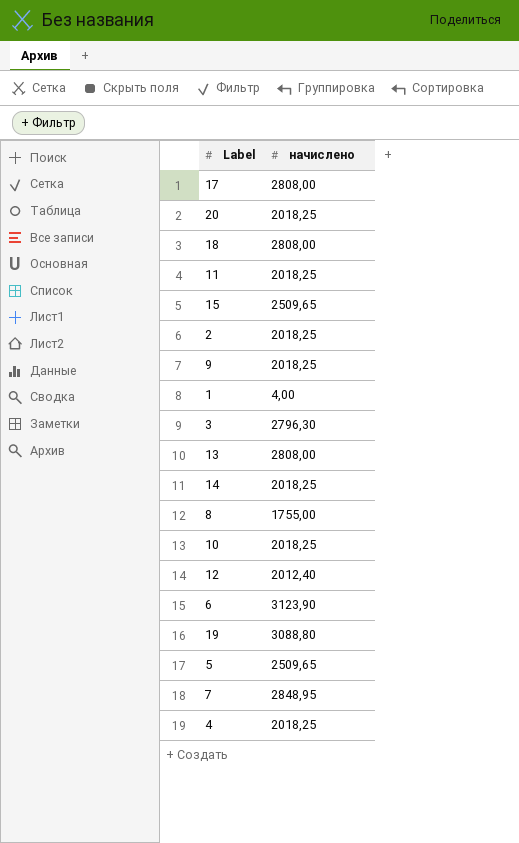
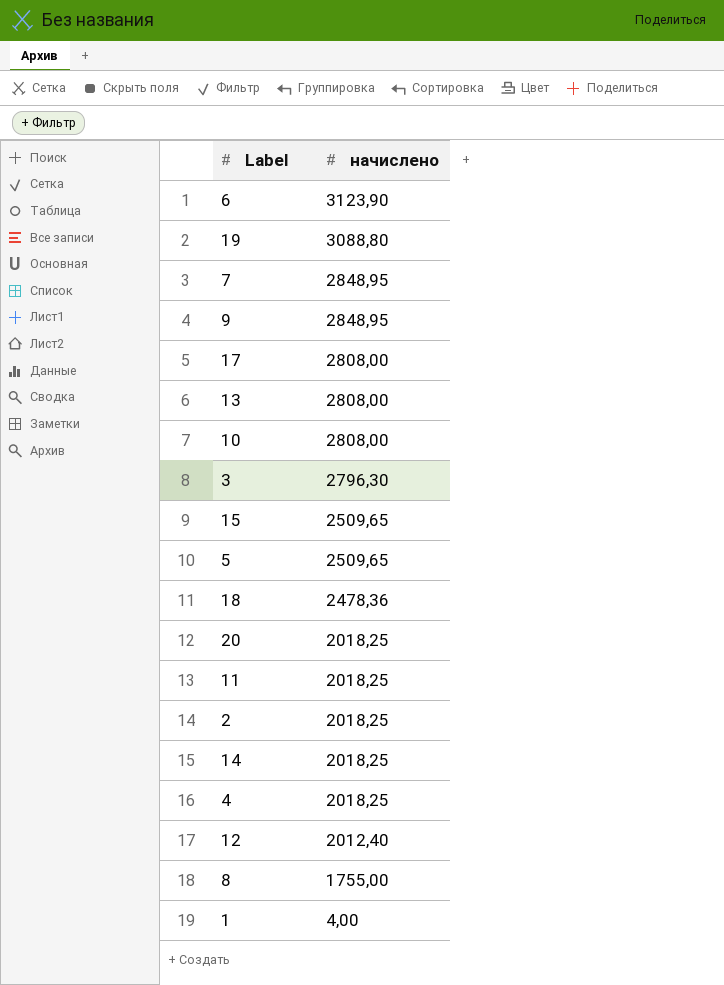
row order: none -> начислено descending
9 | начислено: 2018,25 -> 2848,95
10 | начислено: 2018,25 -> 2808,00
18 | начислено: 2808,00 -> 2478,36

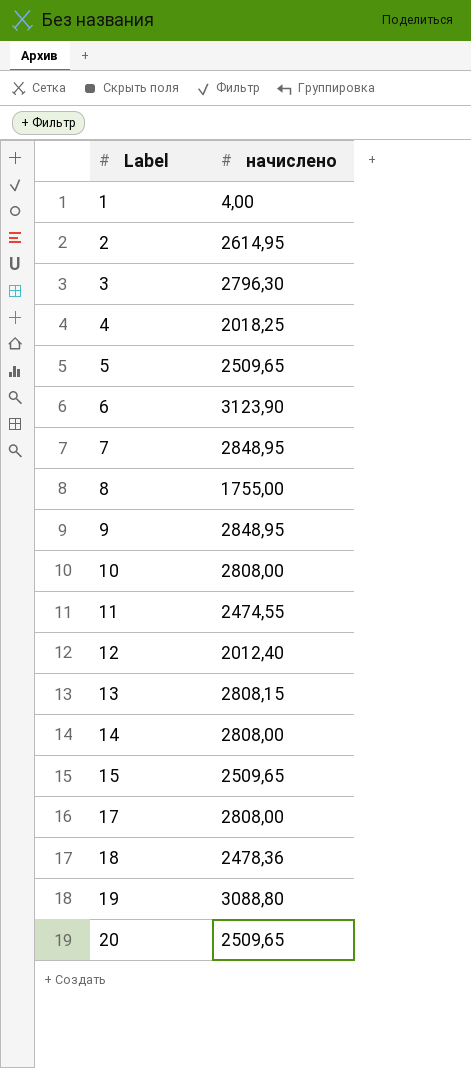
row order: начислено descending -> Label ascending
2 | начислено: 2018,25 -> 2614,95
11 | начислено: 2018,25 -> 2474,55
13 | начислено: 2808,00 -> 2808,15
14 | начислено: 2018,25 -> 2808,00
20 | начислено: 2018,25 -> 2509,65

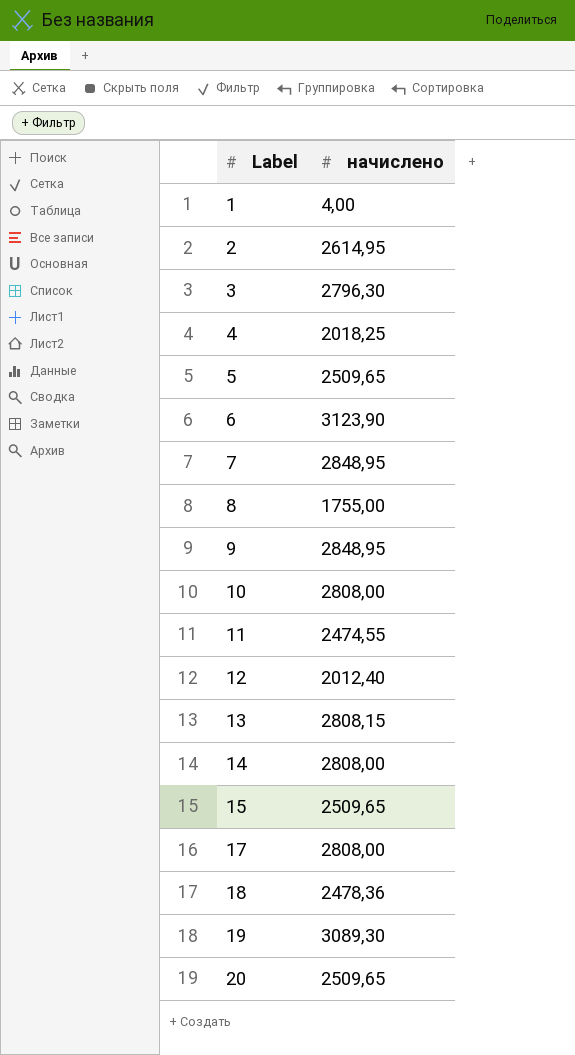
19 | начислено: 3088,80 -> 3089,30

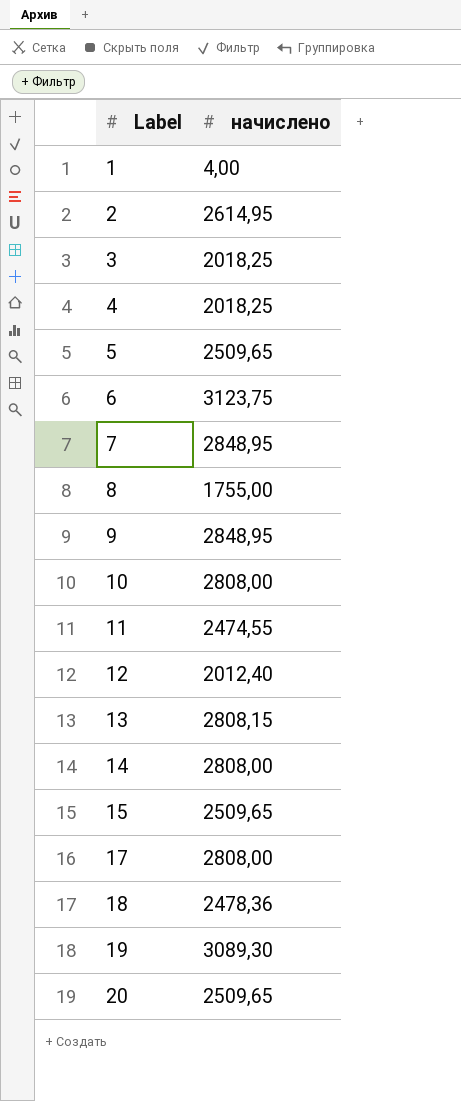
3 | начислено: 2796,30 -> 2018,25
6 | начислено: 3123,90 -> 3123,75

